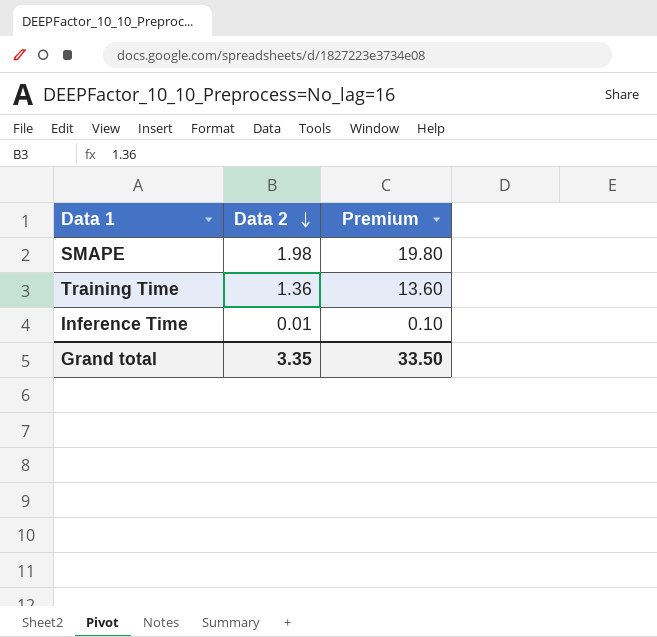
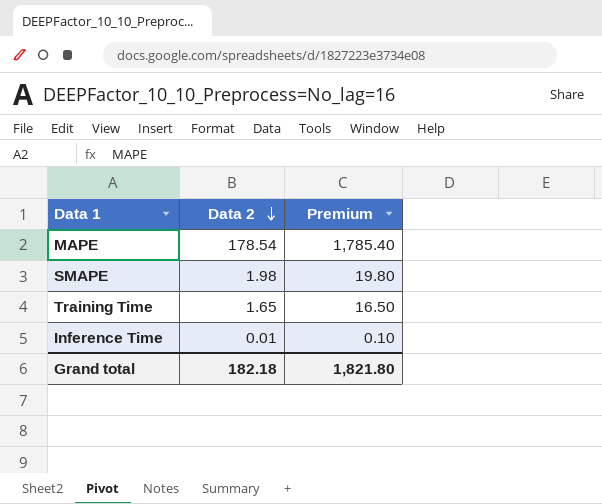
row MAPE: none -> 178.54 | 1,785.40
Training Time | Data 2: 1.36 -> 1.65
Training Time | Premium: 13.60 -> 16.50
Grand total | Data 2: 3.35 -> 182.18
Grand total | Premium: 33.50 -> 1,821.80

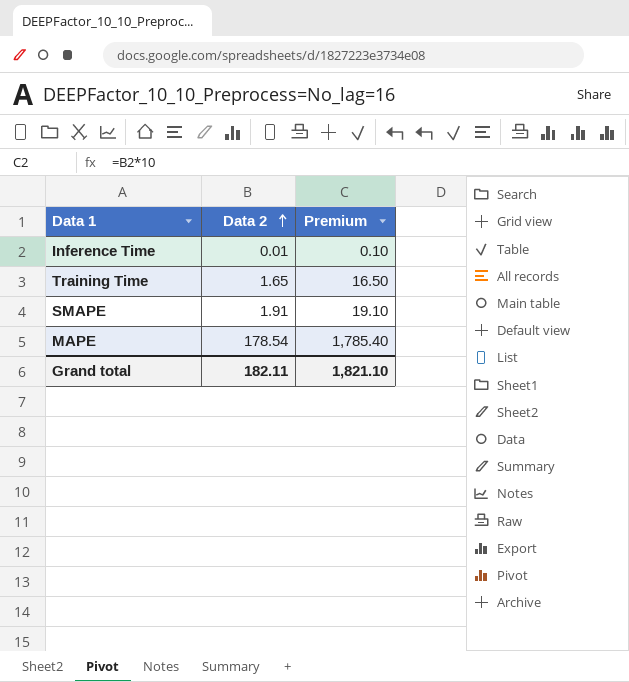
row order: Data 2 descending -> Data 2 ascending
SMAPE | Data 2: 1.98 -> 1.91
SMAPE | Premium: 19.80 -> 19.10
Grand total | Data 2: 182.18 -> 182.11
Grand total | Premium: 1,821.80 -> 1,821.10

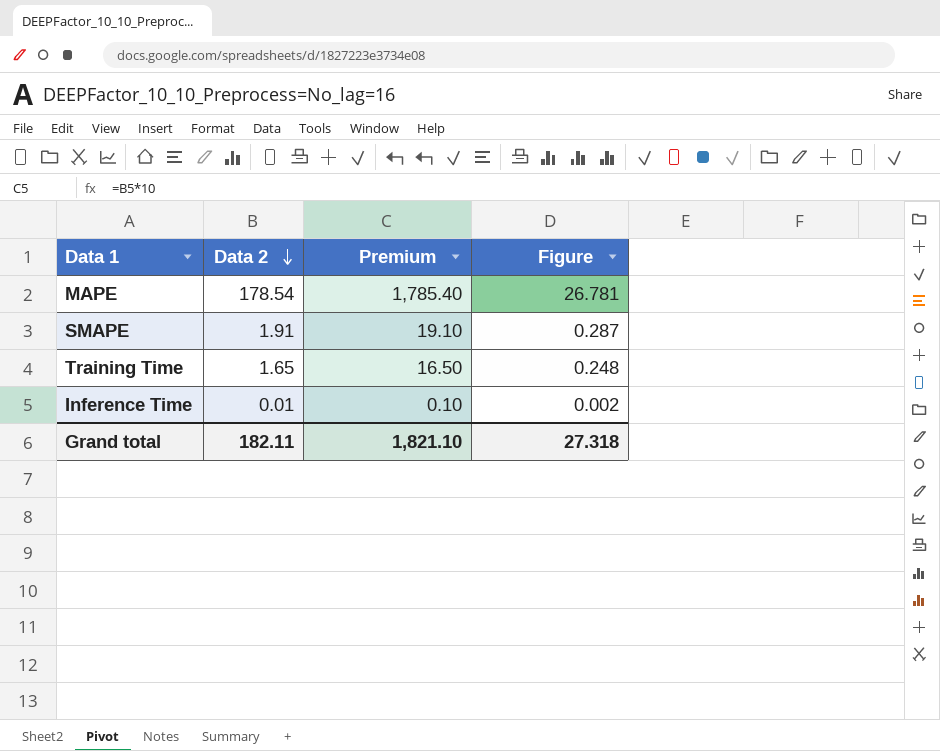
row order: Data 2 ascending -> Data 2 descending
column Figure | formula: none -> [Data 2] * 0.15

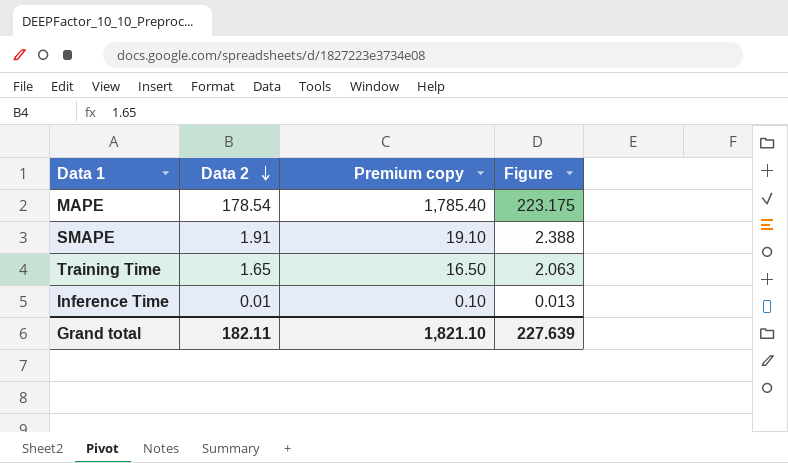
column name: Premium -> Premium copy
column Figure | formula: [Data 2] * 0.15 -> [Data 2] * 1.25
Grand total | Figure: 27.318 -> 227.639

